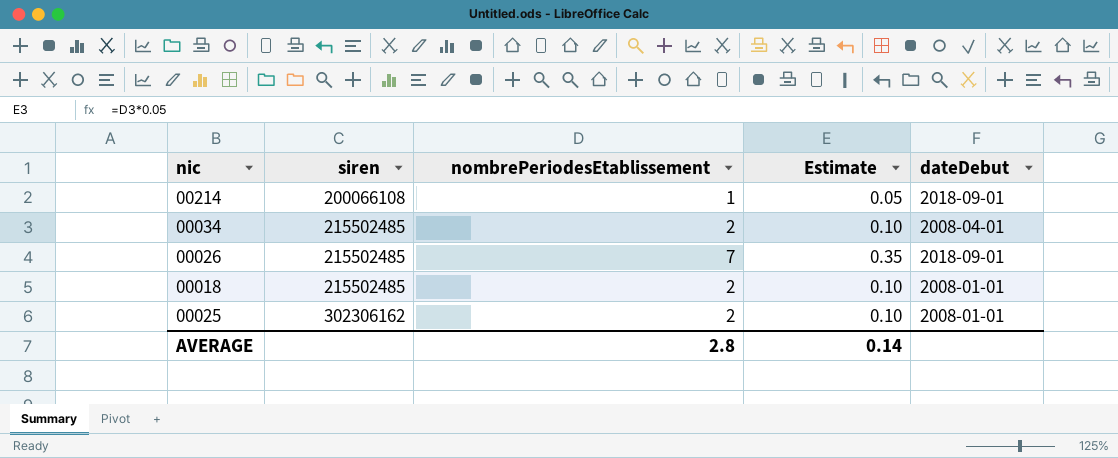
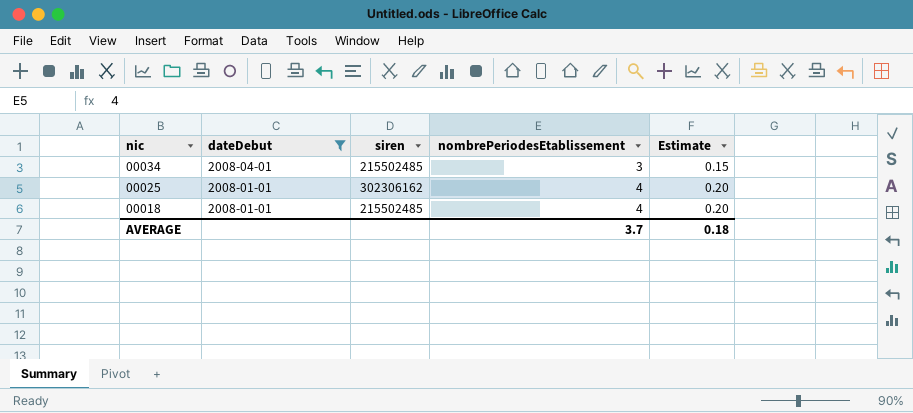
filter: none -> dateDebut != 2018-09-01
row order: siren ascending -> nic descending
column dateDebut | position: 5 -> 2
00034 | nombrePeriodesEtablissement: 2 -> 3
00034 | Estimate: 0.10 -> 0.15
00025 | nombrePeriodesEtablissement: 2 -> 4
00025 | Estimate: 0.10 -> 0.20
00018 | nombrePeriodesEtablissement: 2 -> 4
00018 | Estimate: 0.10 -> 0.20
AVERAGE | nombrePeriodesEtablissement: 2.8 -> 3.7
AVERAGE | Estimate: 0.14 -> 0.18

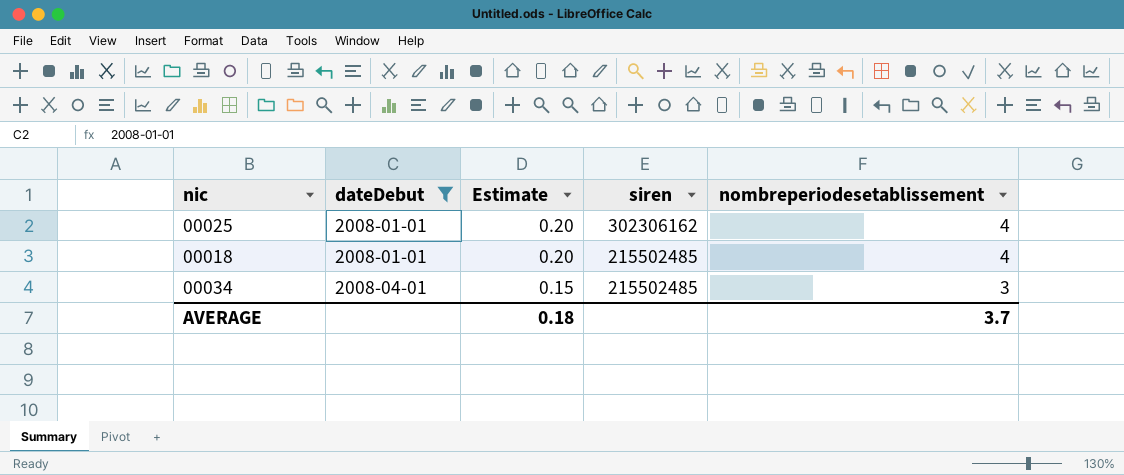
row order: nic descending -> dateDebut ascending
column Estimate | position: 5 -> 3
column name: nombrePeriodesEtablissement -> nombreperiodesetablissement

